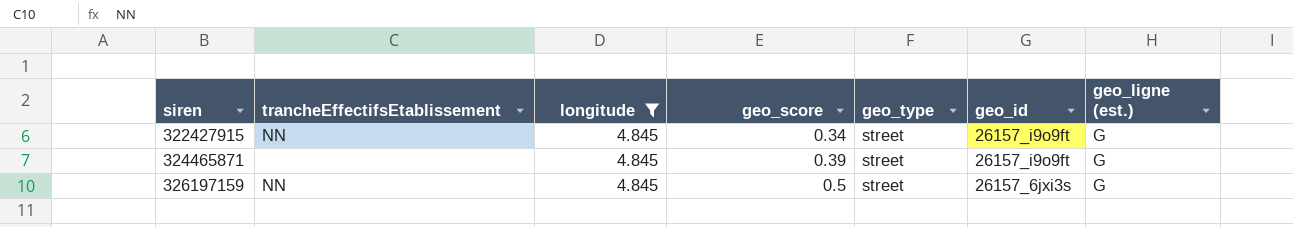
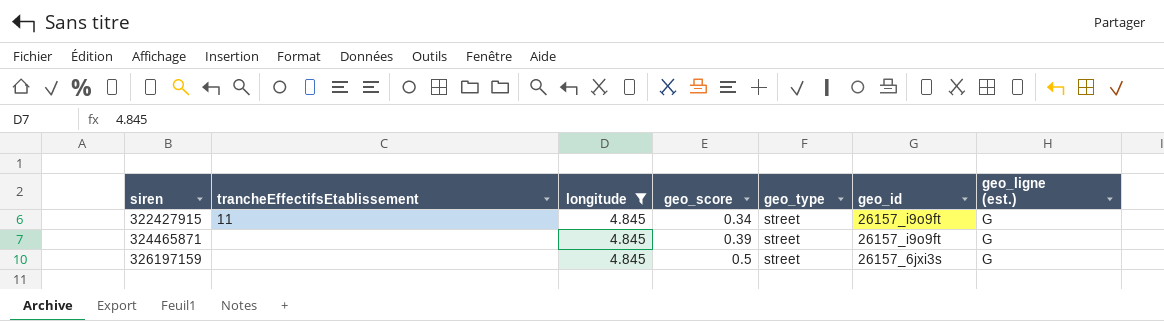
322427915 | trancheEffectifsEtablissement: NN -> 11
326197159 | trancheEffectifsEtablissement: NN -> none

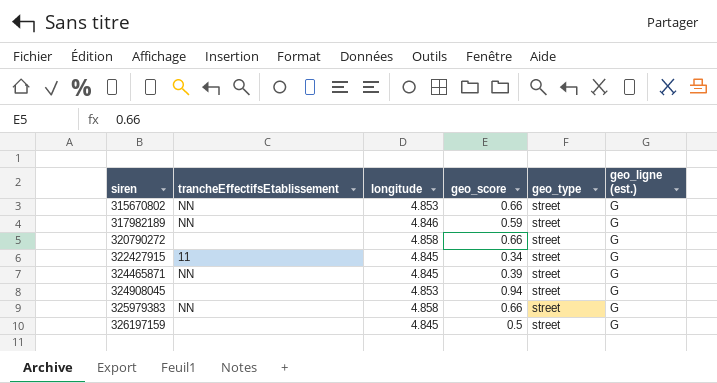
filter: longitude = 4.845 -> none
column geo_id | position: 6 -> none
324465871 | trancheEffectifsEtablissement: none -> NN

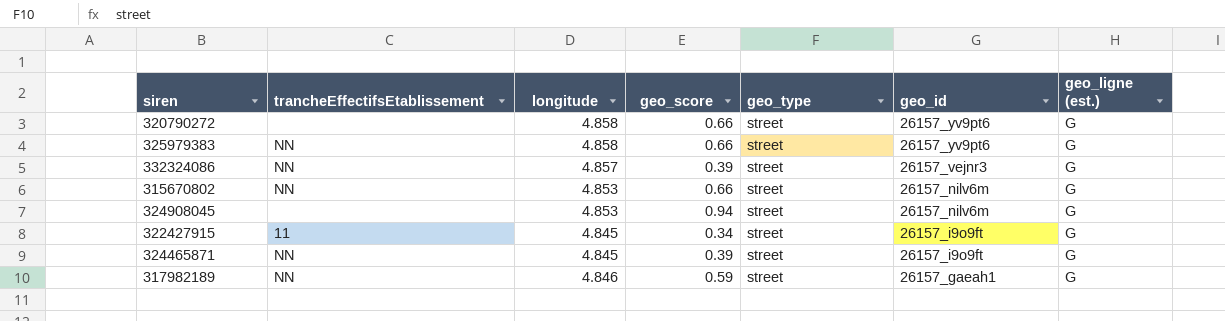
row order: siren ascending -> geo_id descending
column geo_id | position: none -> 6
row 326197159: none | 4.845 | 0.5 | street | G -> none
row 332324086: none -> NN | 4.857 | 0.39 | street | 26157_vejnr3 | G

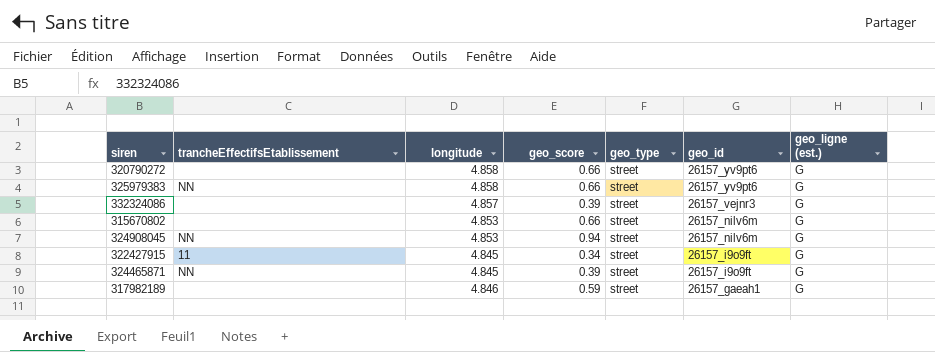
332324086 | trancheEffectifsEtablissement: NN -> none
315670802 | trancheEffectifsEtablissement: NN -> none
324908045 | trancheEffectifsEtablissement: none -> NN
317982189 | trancheEffectifsEtablissement: NN -> none

